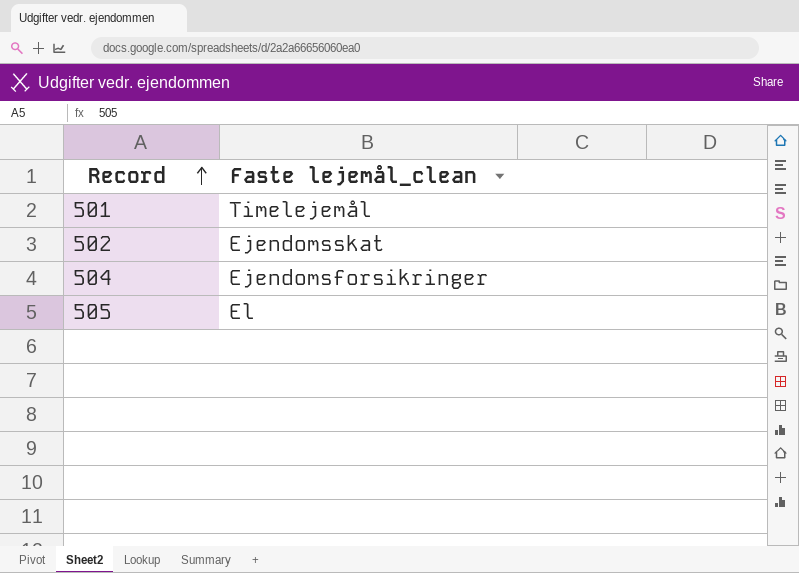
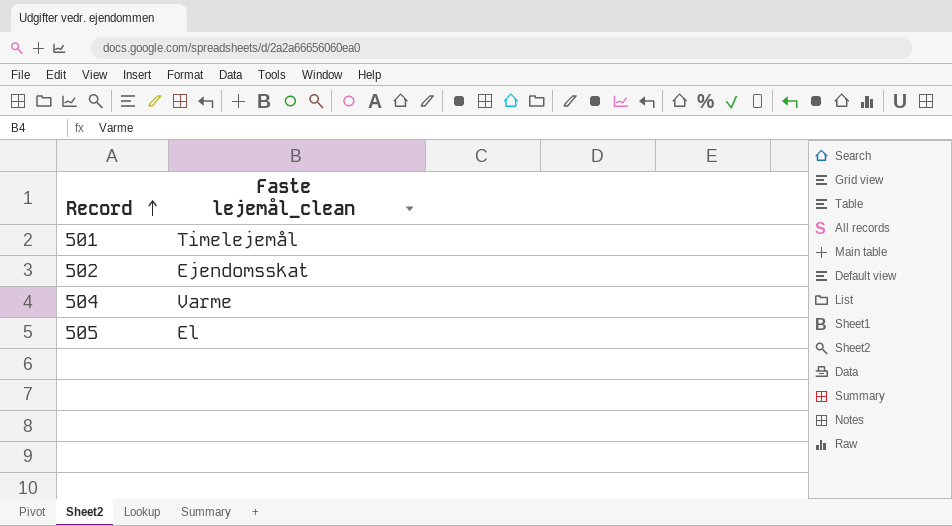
504 | Faste lejemål_clean: Ejendomsforsikringer -> Varme

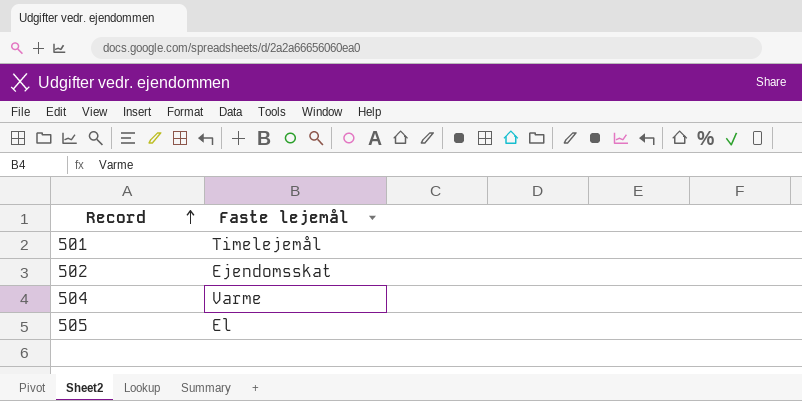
column name: Faste lejemål_clean -> Faste lejemål

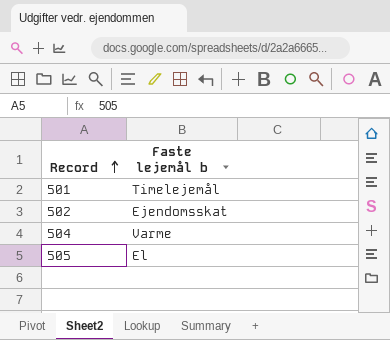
column name: Faste lejemål -> Faste lejemål b

